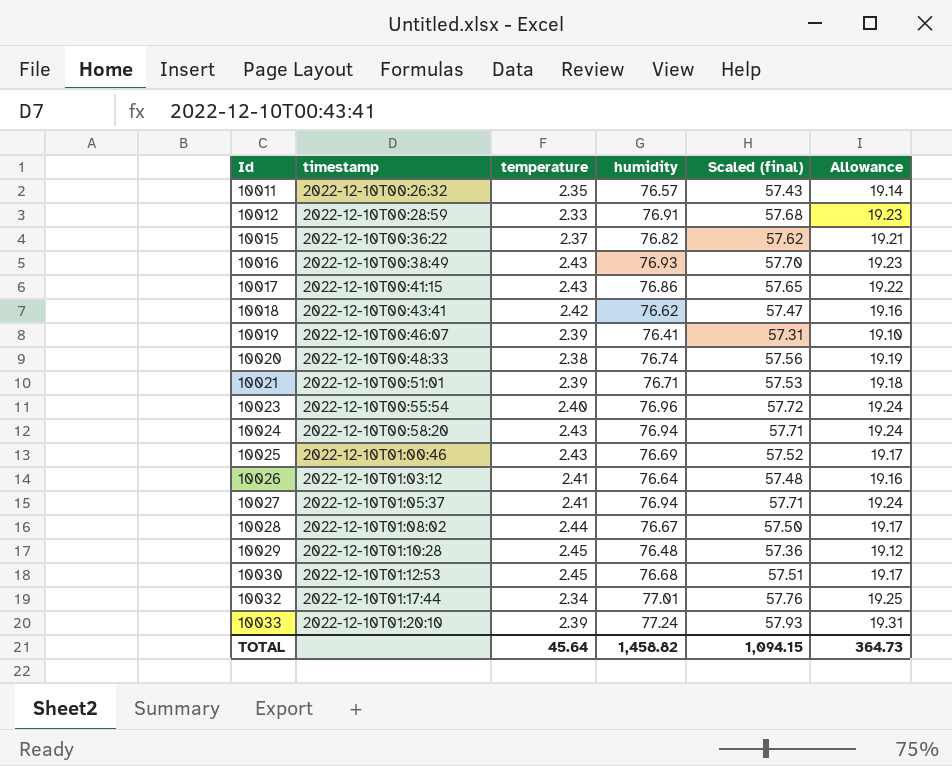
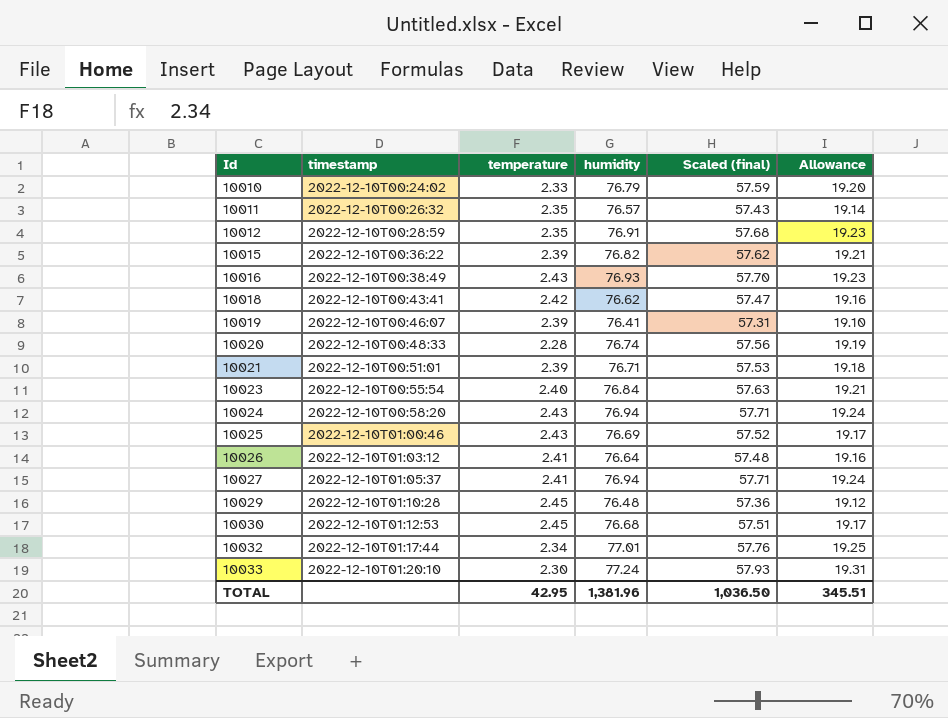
row 10017: 2022-12-10T00:41:15 | 2.43 | 76.86 | 57.65 | 19.22 -> none
row 10028: 2022-12-10T01:08:02 | 2.44 | 76.67 | 57.50 | 19.17 -> none
row 10010: none -> 2022-12-10T00:24:02 | 2.33 | 76.79 | 57.59 | 19.20
10012 | temperature: 2.33 -> 2.35
10015 | temperature: 2.37 -> 2.39
10020 | temperature: 2.38 -> 2.28
10023 | humidity: 76.96 -> 76.84
10023 | Scaled (final): 57.72 -> 57.63
10023 | Allowance: 19.24 -> 19.21
10033 | temperature: 2.39 -> 2.30
TOTAL | temperature: 45.64 -> 42.95
TOTAL | humidity: 1,458.82 -> 1,381.96
TOTAL | Scaled (final): 1,094.15 -> 1,036.50
TOTAL | Allowance: 364.73 -> 345.51

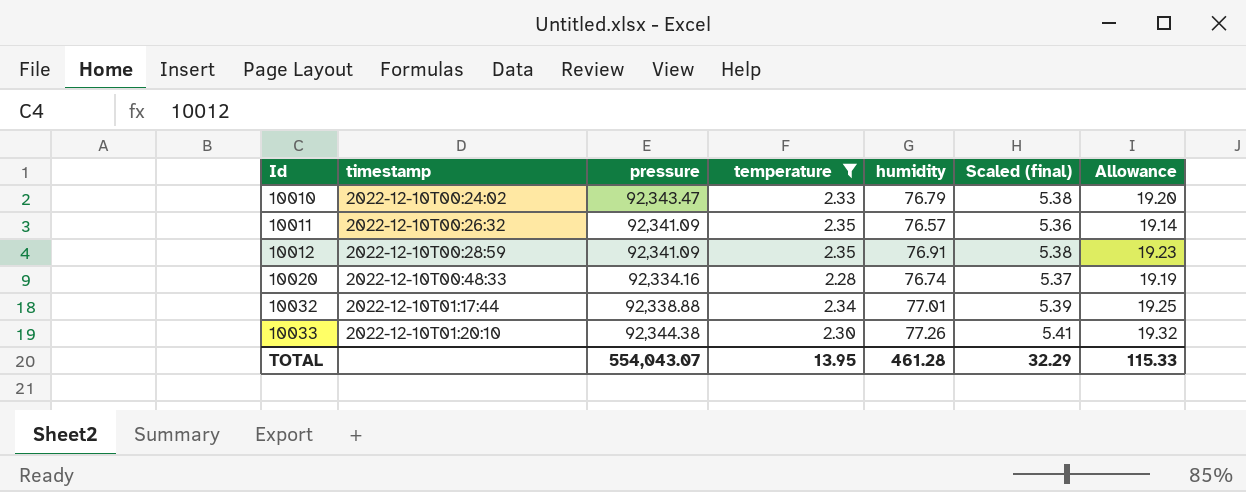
filter: none -> temperature <= 2.35
column pressure | position: none -> 3
column Scaled (final) | formula: [humidity] * 0.75 -> [humidity] * 0.07
10033 | humidity: 77.24 -> 77.26
10033 | Allowance: 19.31 -> 19.32
TOTAL | temperature: 42.95 -> 13.95
TOTAL | humidity: 1,381.96 -> 461.28
TOTAL | Scaled (final): 1,036.50 -> 32.29
TOTAL | Allowance: 345.51 -> 115.33

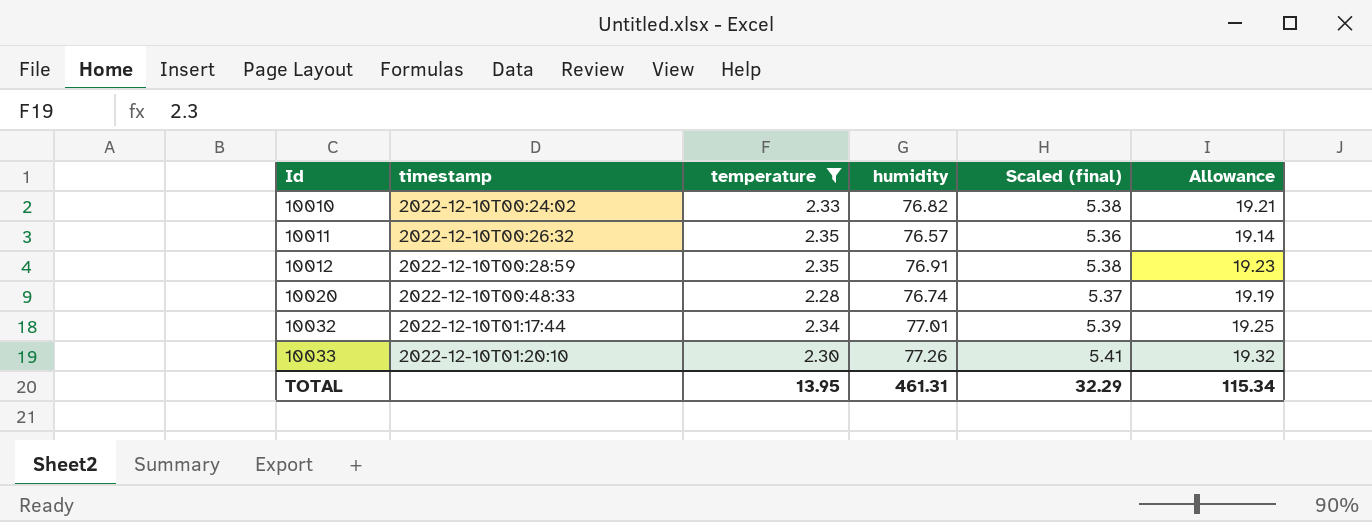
column pressure | position: 3 -> none
10010 | humidity: 76.79 -> 76.82
10010 | Allowance: 19.20 -> 19.21
TOTAL | humidity: 461.28 -> 461.31
TOTAL | Allowance: 115.33 -> 115.34

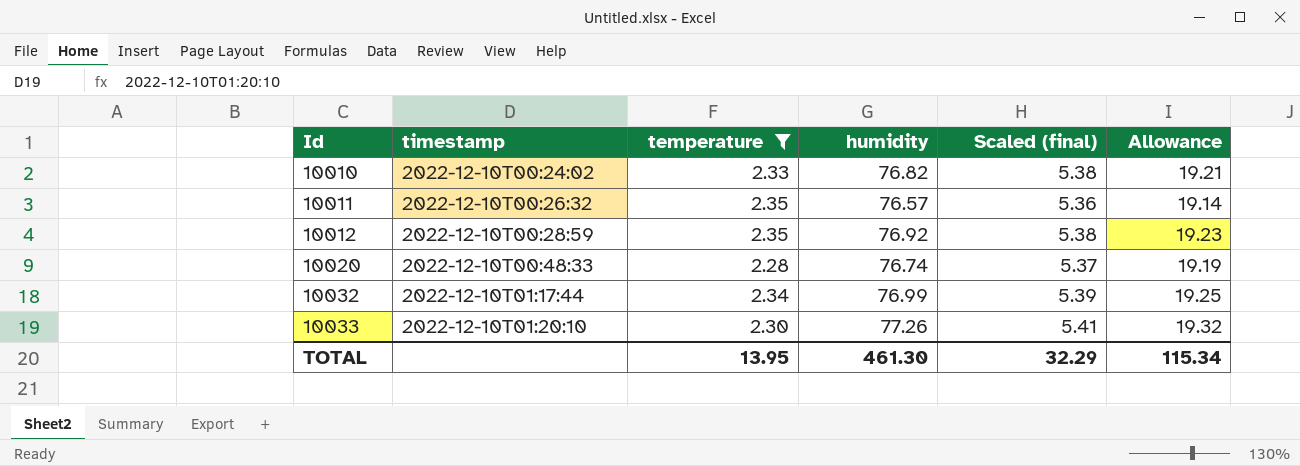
10012 | humidity: 76.91 -> 76.92
10032 | humidity: 77.01 -> 76.99
TOTAL | humidity: 461.31 -> 461.30

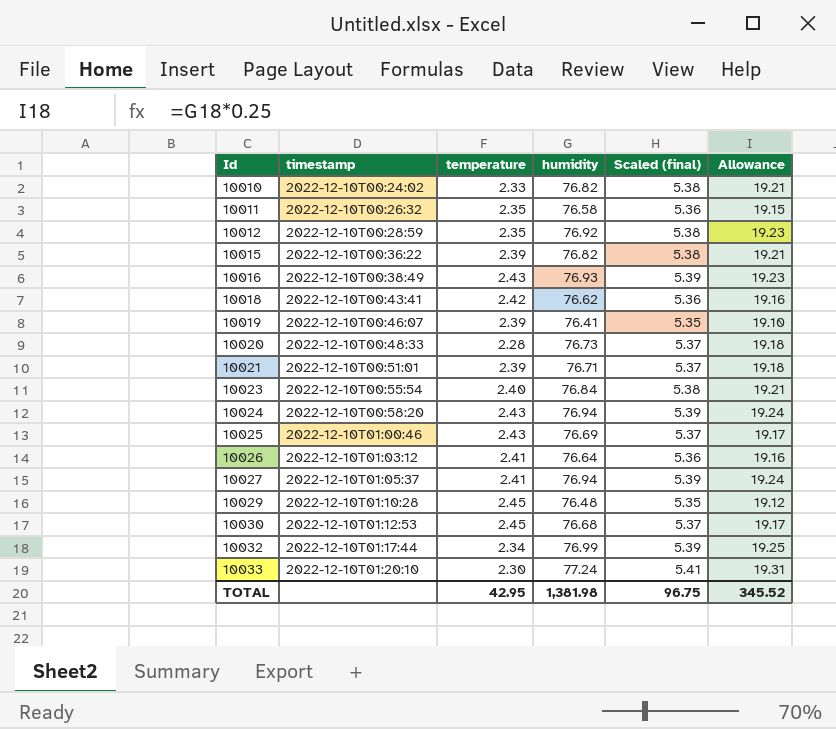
filter: temperature <= 2.35 -> none
10011 | humidity: 76.57 -> 76.58
10011 | Allowance: 19.14 -> 19.15
10020 | humidity: 76.74 -> 76.73
10020 | Allowance: 19.19 -> 19.18
10033 | humidity: 77.26 -> 77.24
10033 | Allowance: 19.32 -> 19.31
TOTAL | temperature: 13.95 -> 42.95
TOTAL | humidity: 461.30 -> 1,381.98
TOTAL | Scaled (final): 32.29 -> 96.75
TOTAL | Allowance: 115.34 -> 345.52

